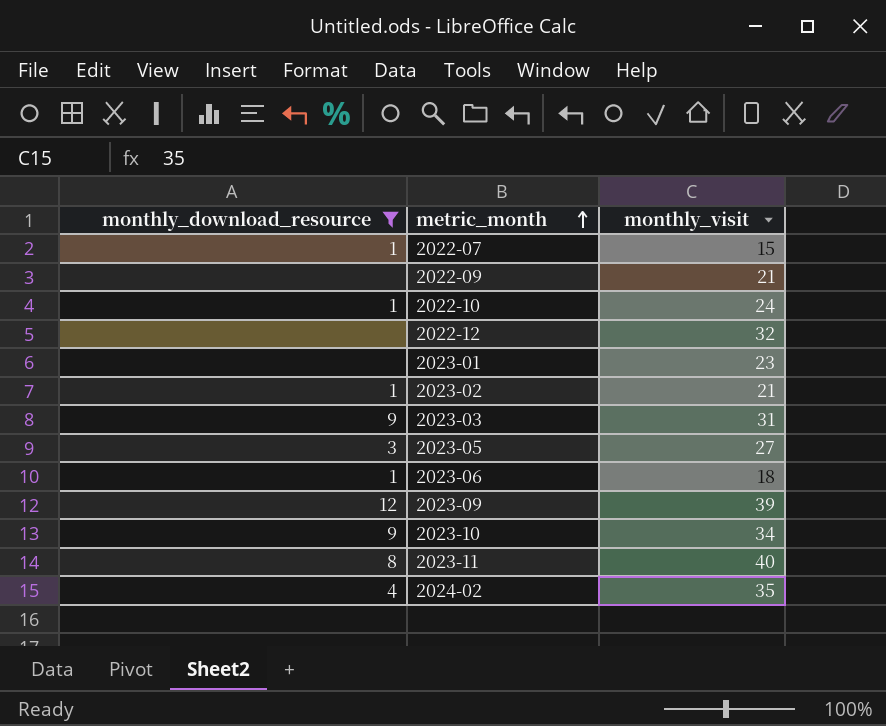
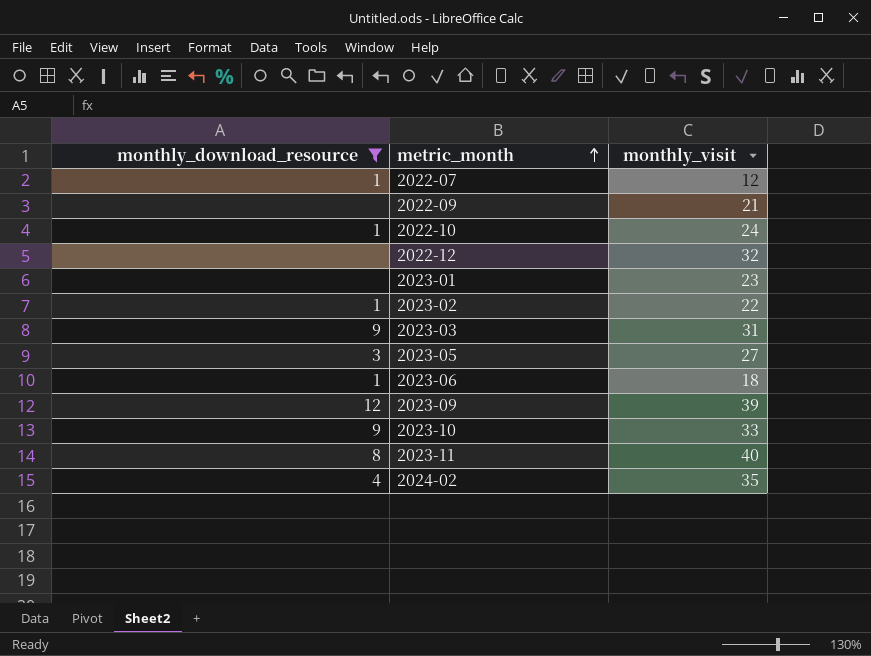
2022-07 | monthly_visit: 15 -> 12
2023-02 | monthly_visit: 21 -> 22
2023-10 | monthly_visit: 34 -> 33

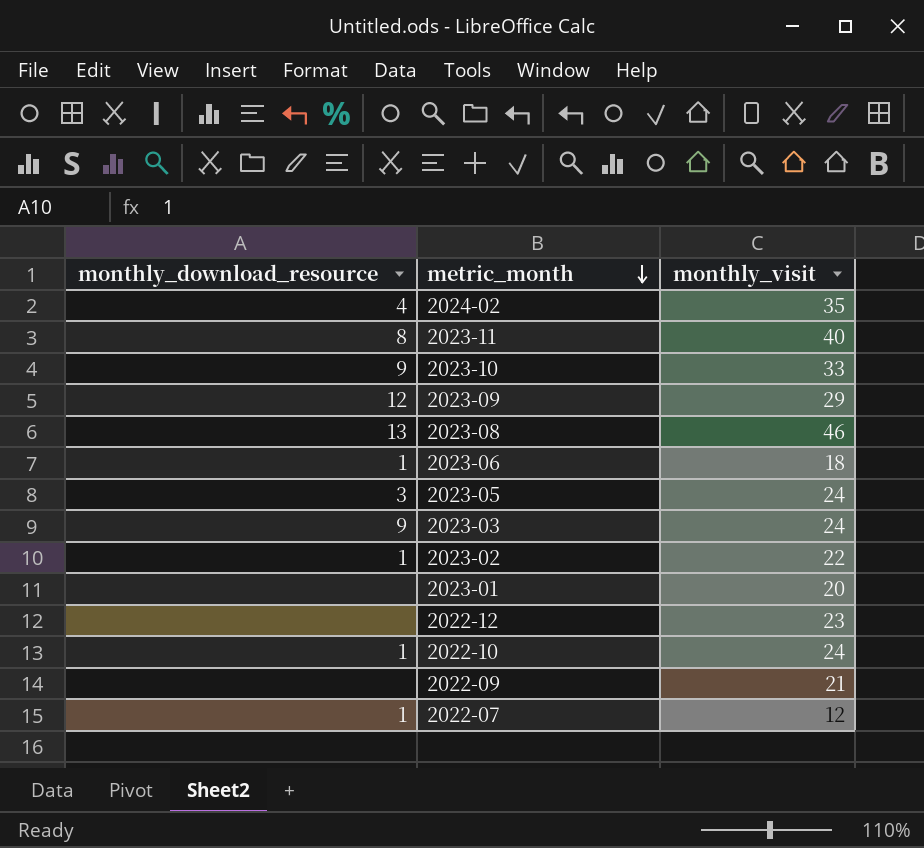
filter: monthly_download_resource != 13 -> none
row order: metric_month ascending -> metric_month descending
2023-09 | monthly_visit: 39 -> 29
2023-05 | monthly_visit: 27 -> 24
2023-03 | monthly_visit: 31 -> 24
2023-01 | monthly_visit: 23 -> 20
2022-12 | monthly_visit: 32 -> 23

